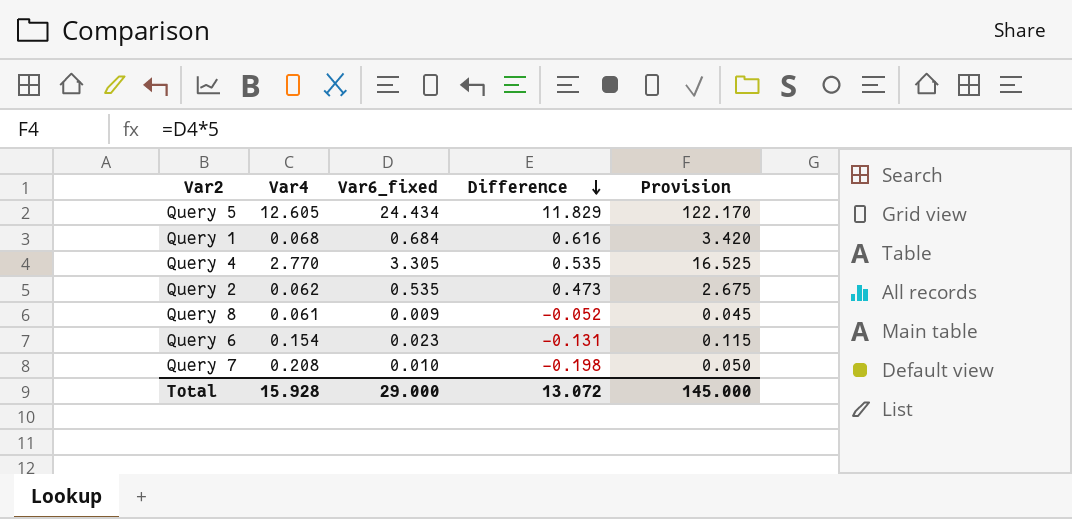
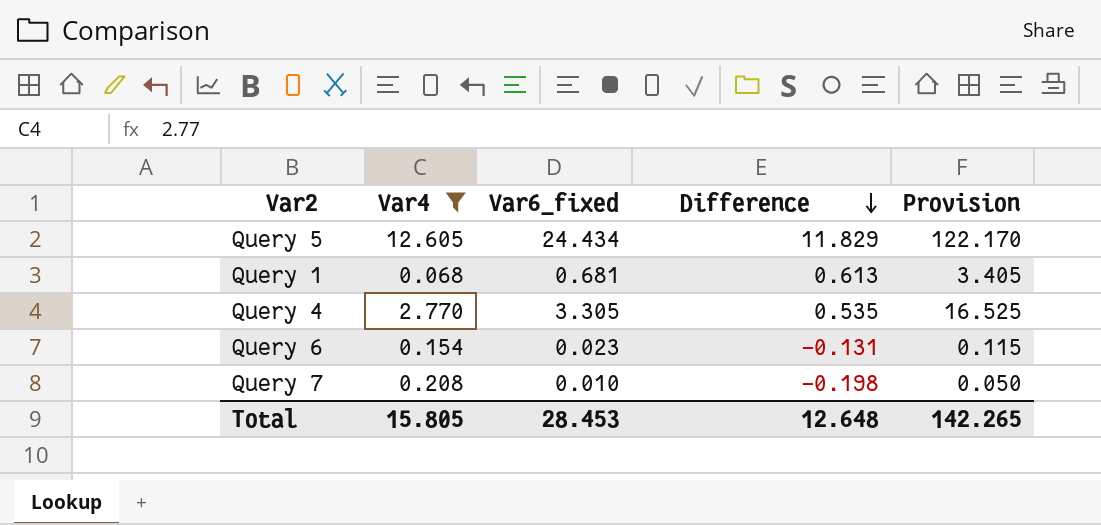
filter: none -> Var4 >= 0.068
Query 1 | Var6_fixed: 0.684 -> 0.681
Query 1 | Difference: 0.616 -> 0.613
Query 1 | Provision: 3.420 -> 3.405
Total | Var4: 15.928 -> 15.805
Total | Var6_fixed: 29.000 -> 28.453
Total | Difference: 13.072 -> 12.648
Total | Provision: 145.000 -> 142.265

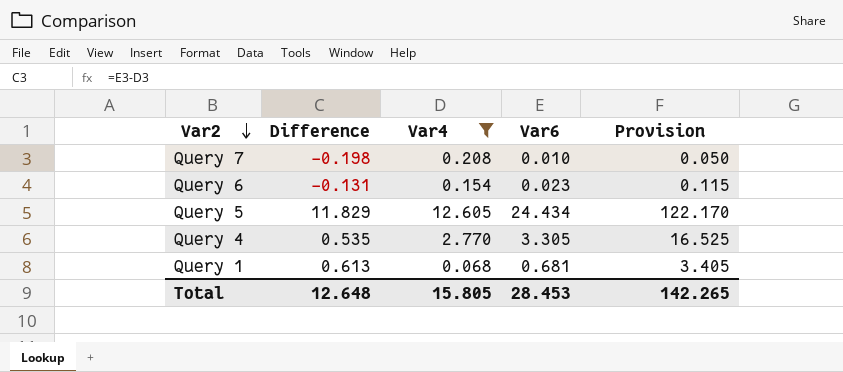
row order: Difference descending -> Var2 descending
column Difference | position: 4 -> 2
column name: Var6_fixed -> Var6

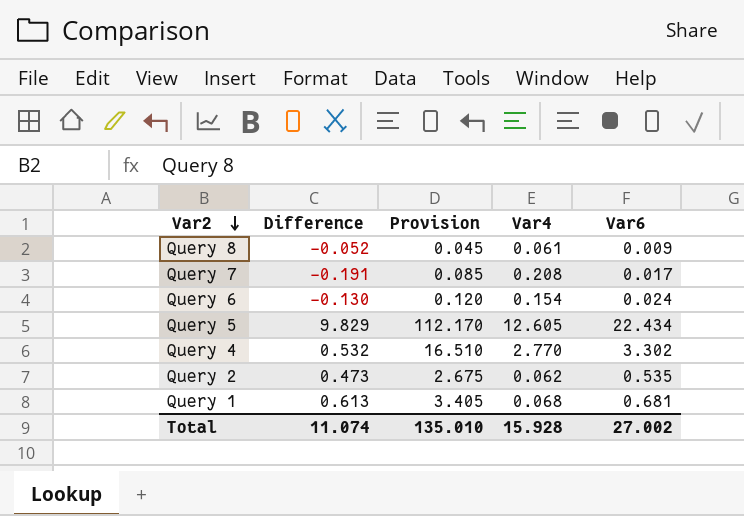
filter: Var4 >= 0.068 -> none
column Provision | position: 5 -> 3
Query 7 | Difference: -0.198 -> -0.191
Query 7 | Provision: 0.050 -> 0.085
Query 7 | Var6: 0.010 -> 0.017
Query 6 | Difference: -0.131 -> -0.130
Query 6 | Provision: 0.115 -> 0.120
Query 6 | Var6: 0.023 -> 0.024
Query 5 | Difference: 11.829 -> 9.829
Query 5 | Provision: 122.170 -> 112.170
Query 5 | Var6: 24.434 -> 22.434
Query 4 | Difference: 0.535 -> 0.532
Query 4 | Provision: 16.525 -> 16.510
Query 4 | Var6: 3.305 -> 3.302
Total | Difference: 12.648 -> 11.074
Total | Provision: 142.265 -> 135.010
Total | Var4: 15.805 -> 15.928
Total | Var6: 28.453 -> 27.002

